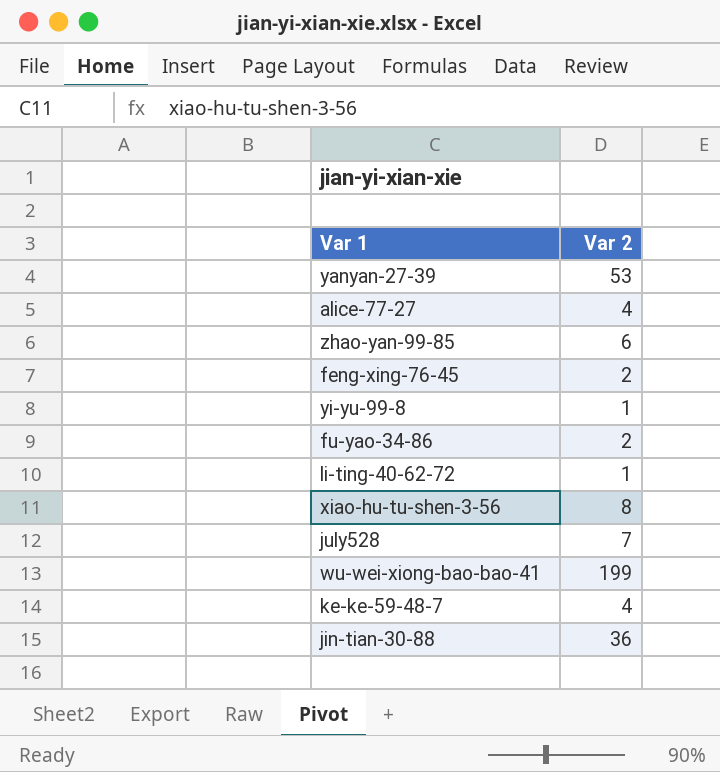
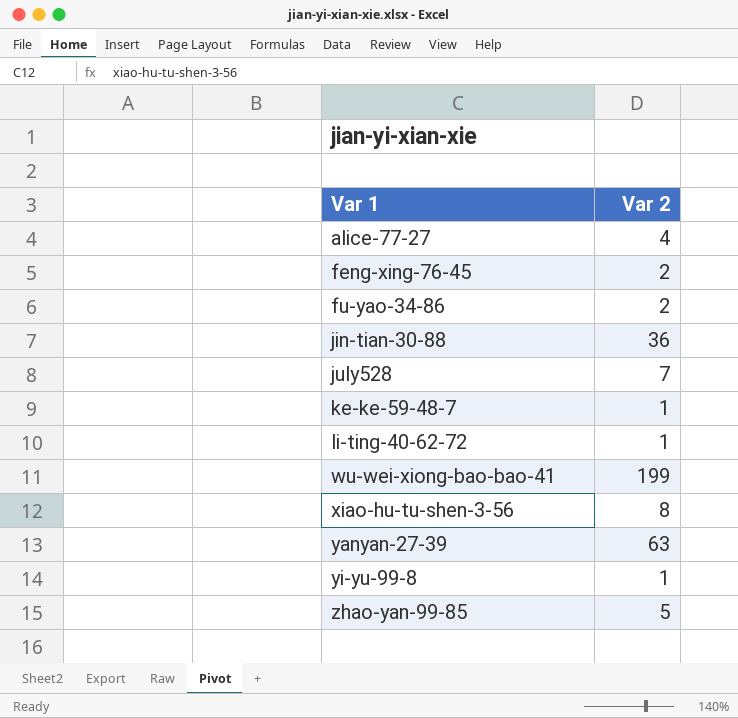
row order: none -> Var 1 ascending
ke-ke-59-48-7 | Var 2: 4 -> 1
yanyan-27-39 | Var 2: 53 -> 63
zhao-yan-99-85 | Var 2: 6 -> 5

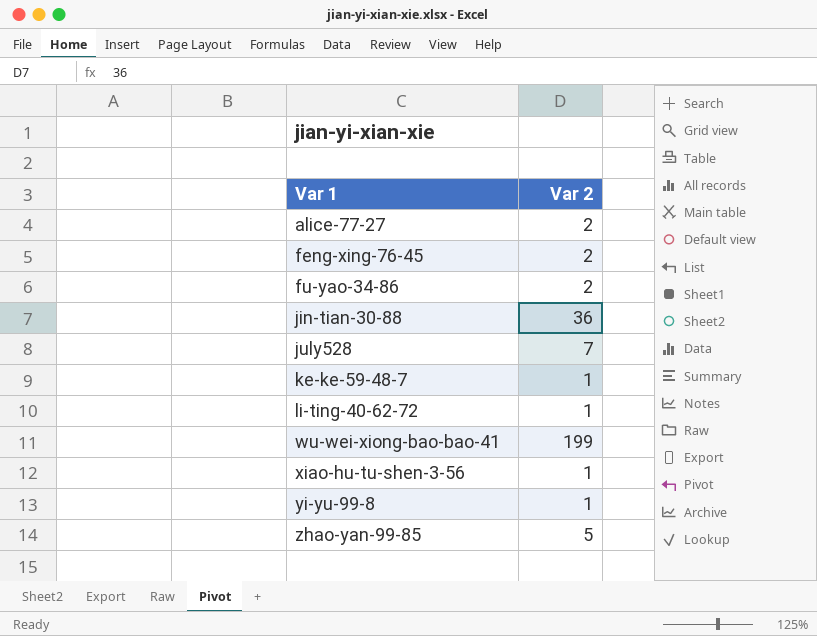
row yanyan-27-39: 63 -> none
alice-77-27 | Var 2: 4 -> 2
xiao-hu-tu-shen-3-56 | Var 2: 8 -> 1

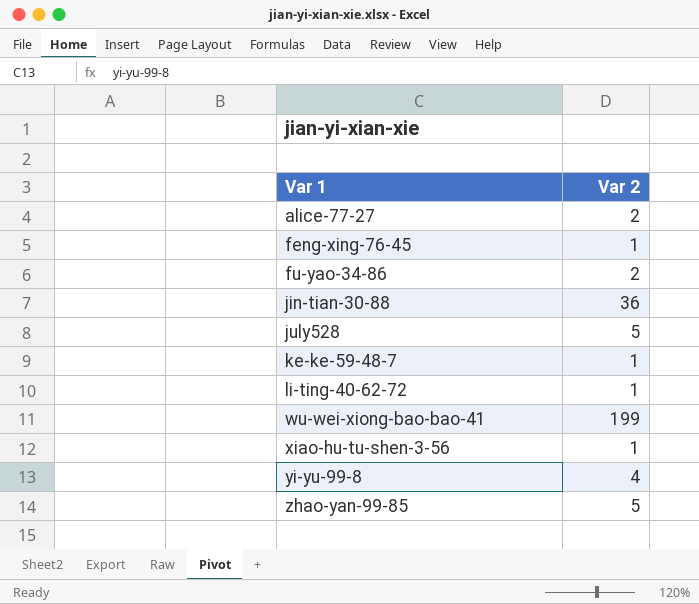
feng-xing-76-45 | Var 2: 2 -> 1
july528 | Var 2: 7 -> 5
yi-yu-99-8 | Var 2: 1 -> 4

